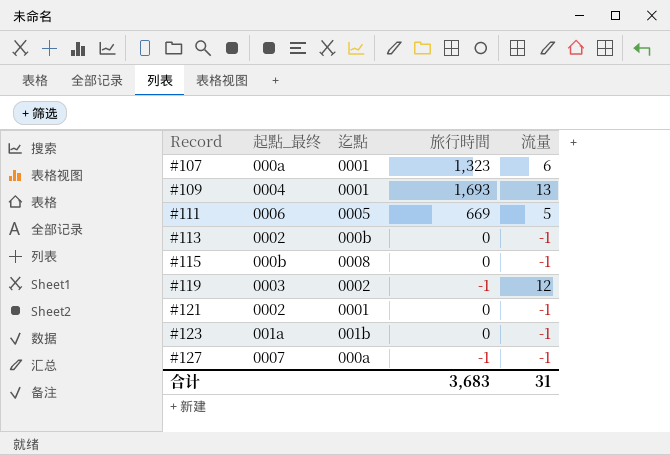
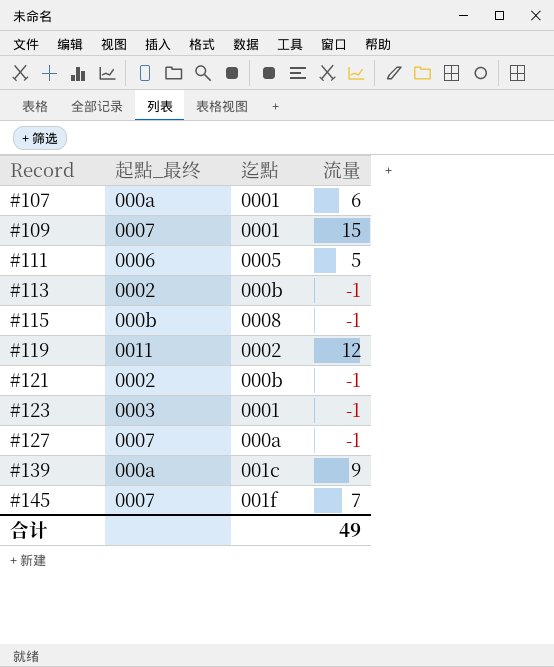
column 旅行時間 | position: 4 -> none
#109 | 起點_最终: 0004 -> 0007
#109 | 流量: 13 -> 15
#119 | 起點_最终: 0003 -> 0011
#121 | 迄點: 0001 -> 000b
#123 | 起點_最终: 001a -> 0003
#123 | 迄點: 001b -> 0001
row #139: none -> 000a | 001c | 9
row #145: none -> 0007 | 001f | 7
合计 | 流量: 31 -> 49

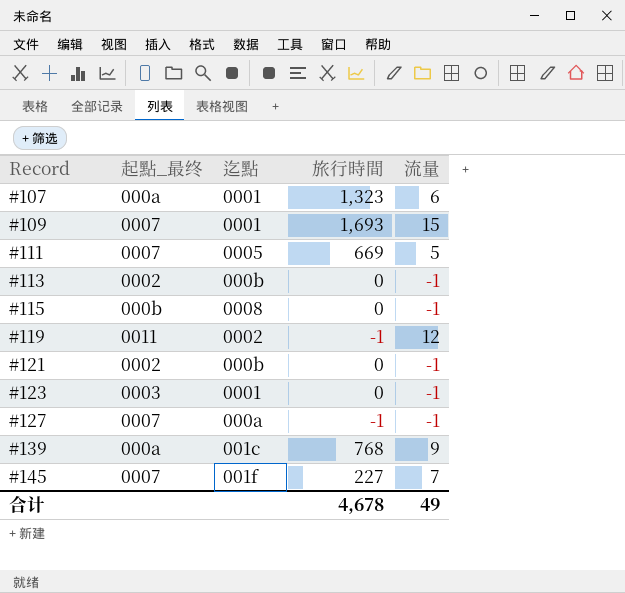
column 旅行時間 | position: none -> 4
#111 | 起點_最终: 0006 -> 0007

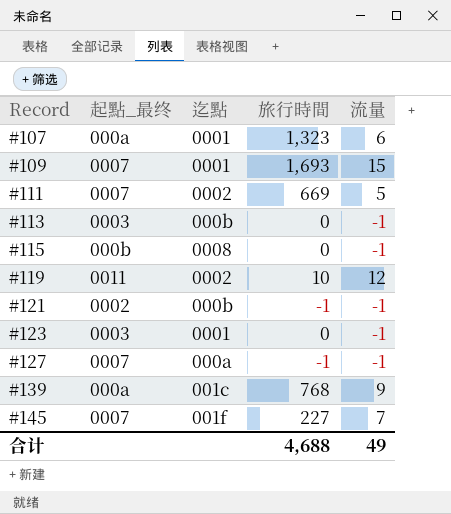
#111 | 迄點: 0005 -> 0002
#113 | 起點_最终: 0002 -> 0003
#119 | 旅行時間: -1 -> 10
#121 | 旅行時間: 0 -> -1
合计 | 旅行時間: 4,678 -> 4,688

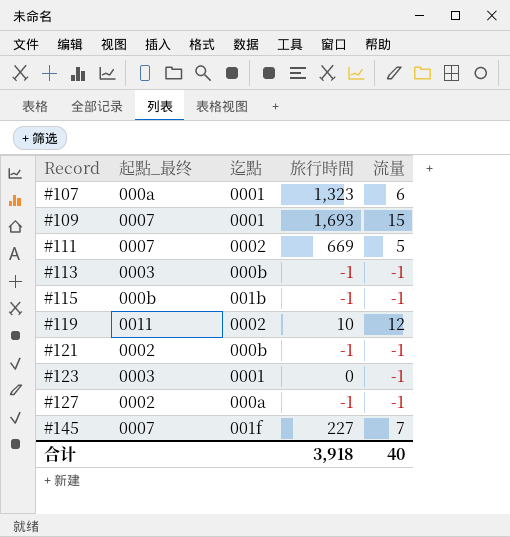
row #139: 000a | 001c | 768 | 9 -> none
#113 | 旅行時間: 0 -> -1
#115 | 迄點: 0008 -> 001b
#115 | 旅行時間: 0 -> -1
#127 | 起點_最终: 0007 -> 0002
合计 | 旅行時間: 4,688 -> 3,918
合计 | 流量: 49 -> 40

